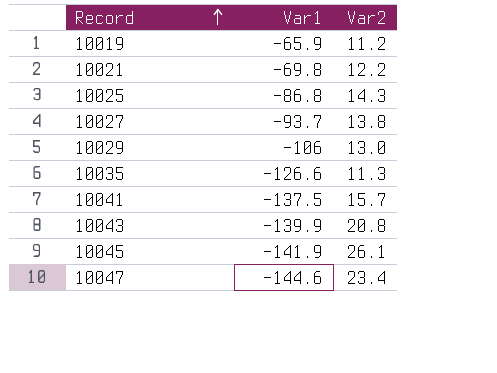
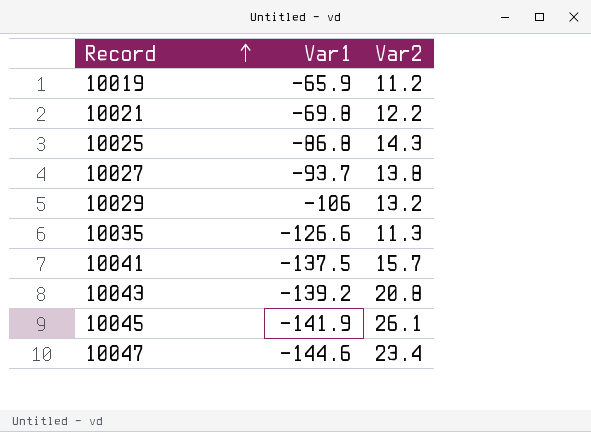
10029 | Var2: 13.0 -> 13.2
10043 | Var1: -139.9 -> -139.2

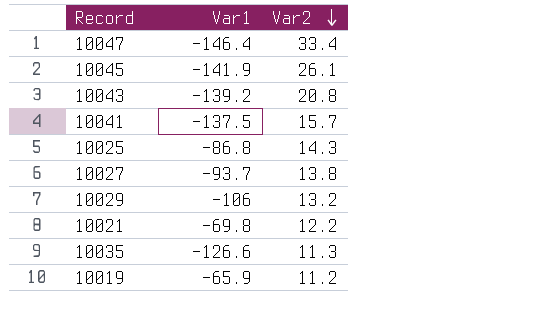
row order: Record ascending -> Var2 descending
10047 | Var1: -144.6 -> -146.4
10047 | Var2: 23.4 -> 33.4

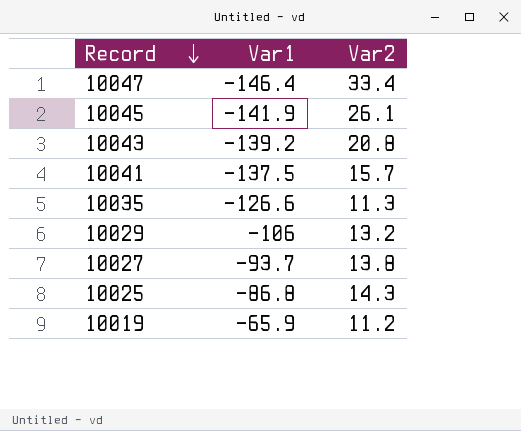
row order: Var2 descending -> Record descending
row 10021: -69.8 | 12.2 -> none

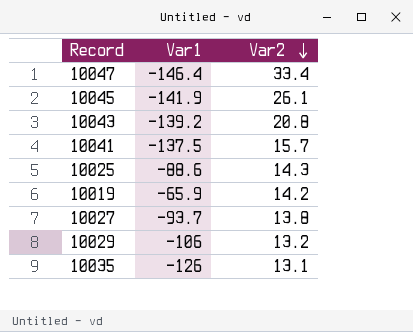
row order: Record descending -> Var2 descending
10025 | Var1: -86.8 -> -88.6
10019 | Var2: 11.2 -> 14.2
10035 | Var1: -126.6 -> -126
10035 | Var2: 11.3 -> 13.1

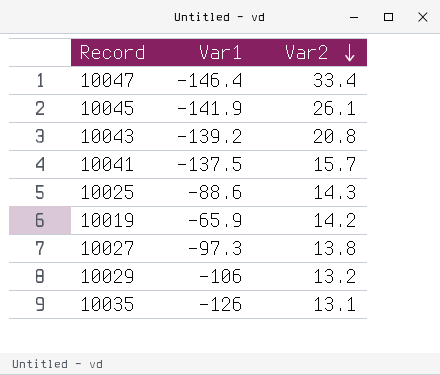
10027 | Var1: -93.7 -> -97.3

